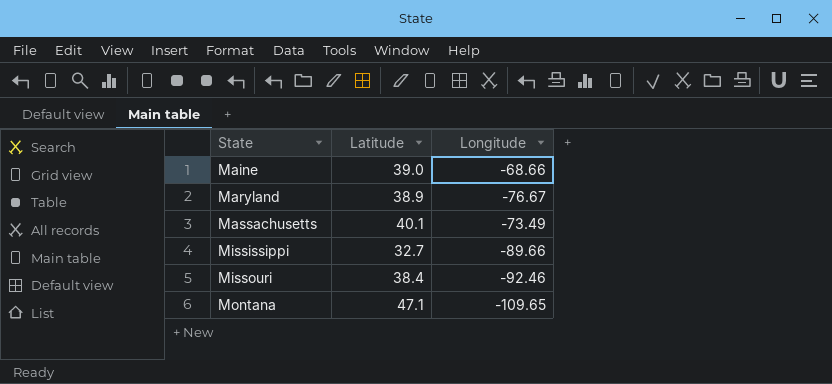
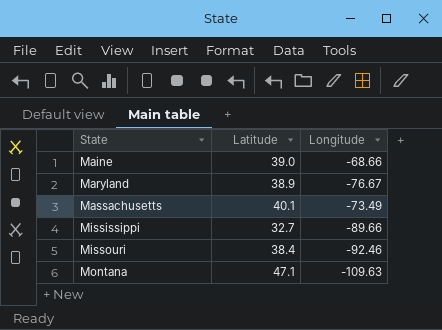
Montana | Longitude: -109.65 -> -109.63

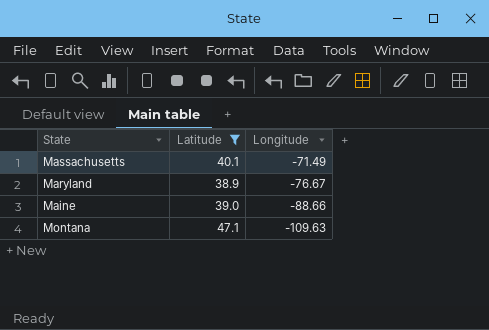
filter: none -> Latitude >= 38.9
row order: State ascending -> Longitude descending
Massachusetts | Longitude: -73.49 -> -71.49
Maine | Longitude: -68.66 -> -88.66

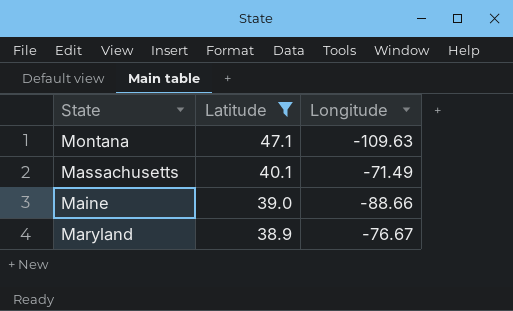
row order: Longitude descending -> Latitude descending

